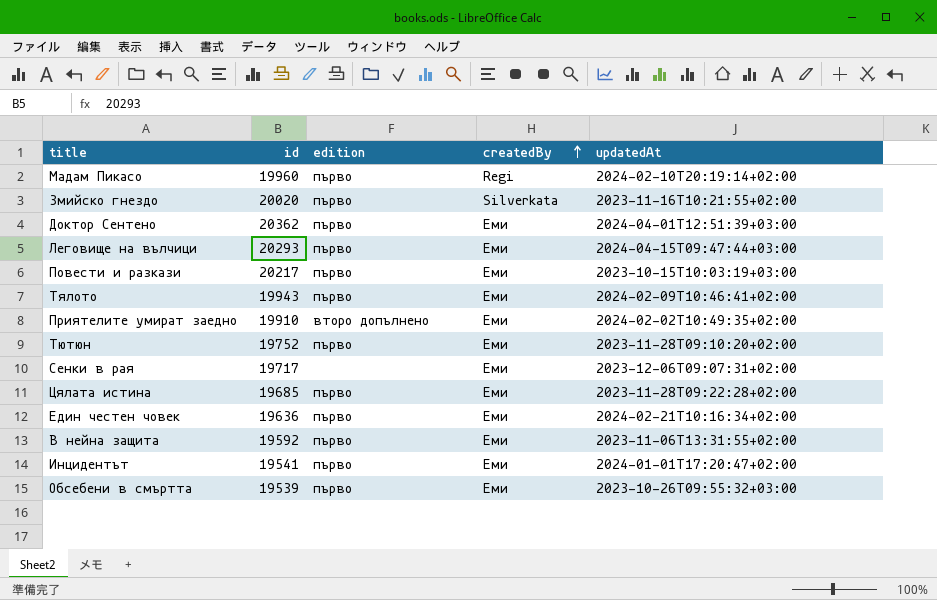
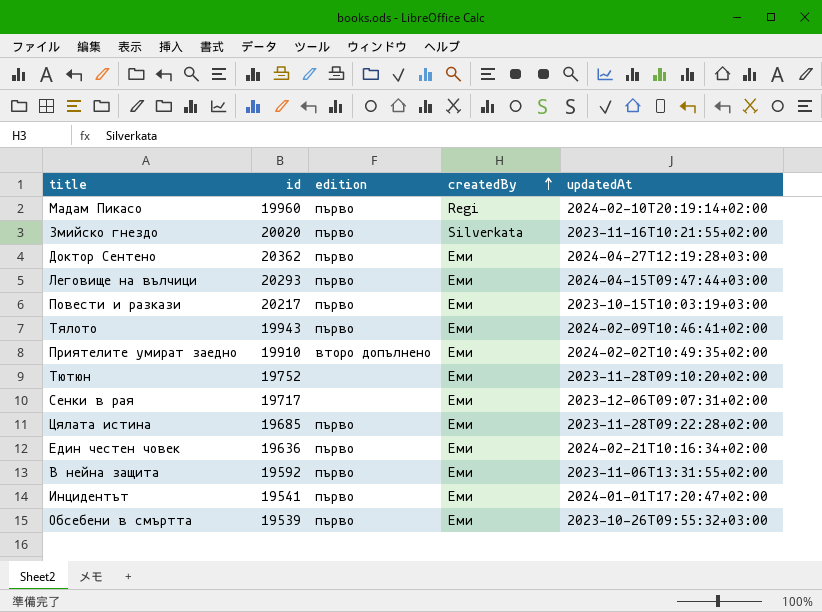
Доктор Сентено | updatedAt: 2024-04-01T12:51:39+03:00 -> 2024-04-27T12:19:28+03:00
Тютюн | edition: първо -> none

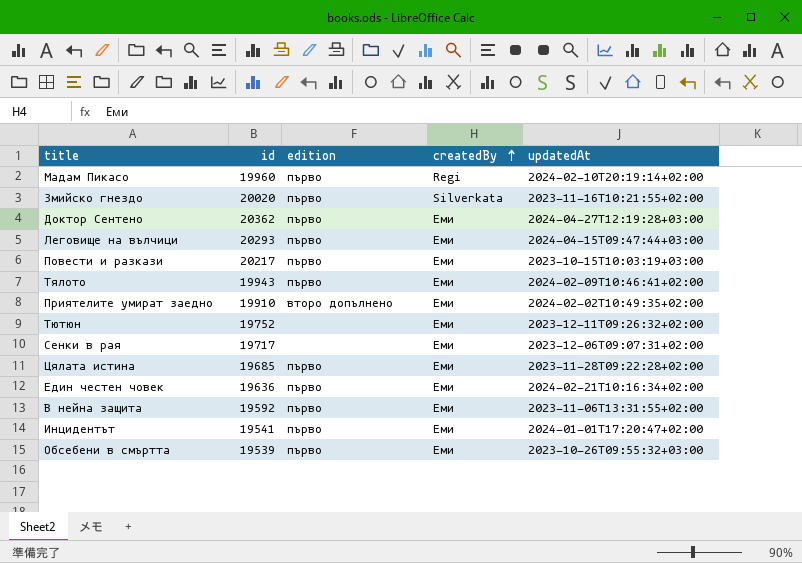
Тютюн | updatedAt: 2023-11-28T09:10:20+02:00 -> 2023-12-11T09:26:32+02:00

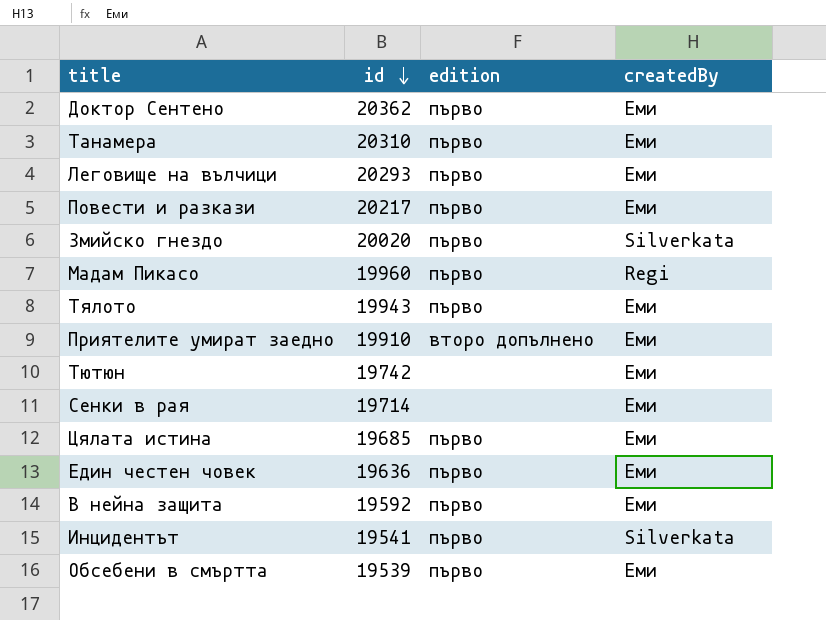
row order: createdBy ascending -> id descending
column updatedAt | position: 5 -> none
row Танамера: none -> 20310 | първо | Еми
Тютюн | id: 19752 -> 19742
Сенки в рая | id: 19717 -> 19714
Инцидентът | createdBy: Еми -> Silverkata

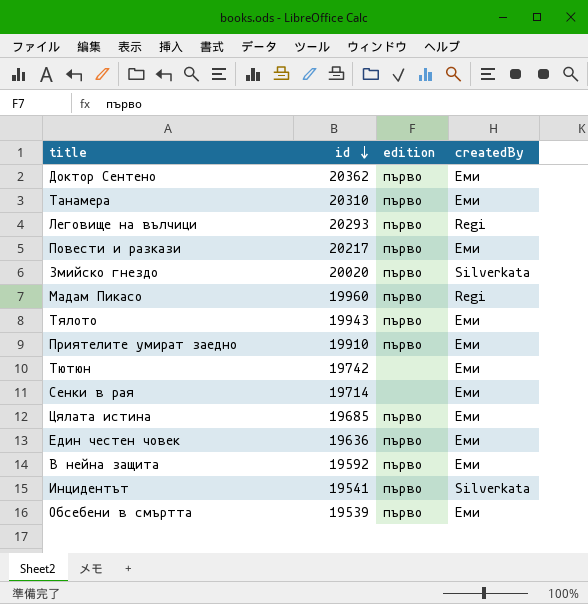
Леговище на вълчици | createdBy: Еми -> Regi
Приятелите умират заедно | edition: второ допълнено -> първо

